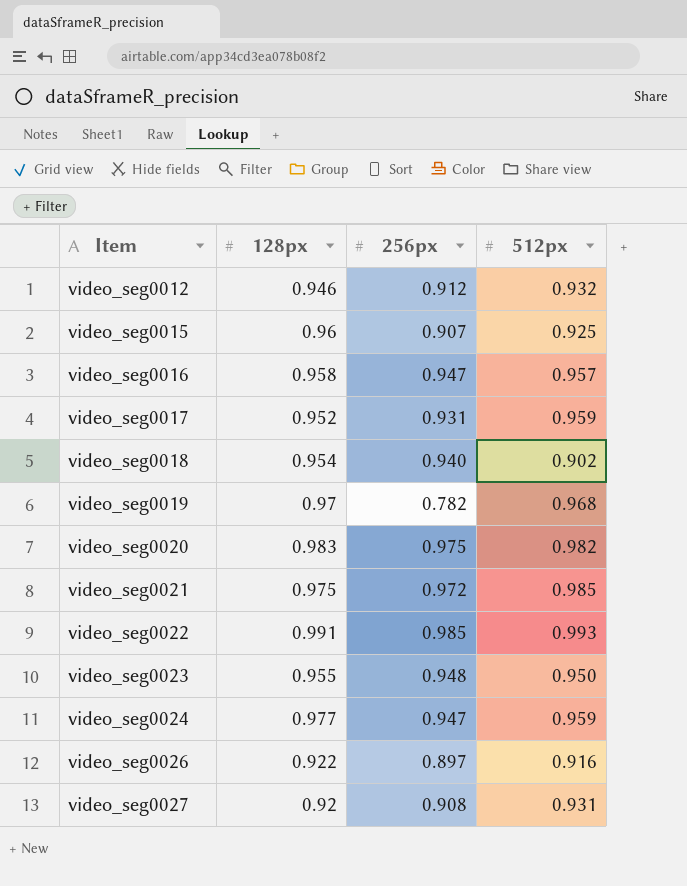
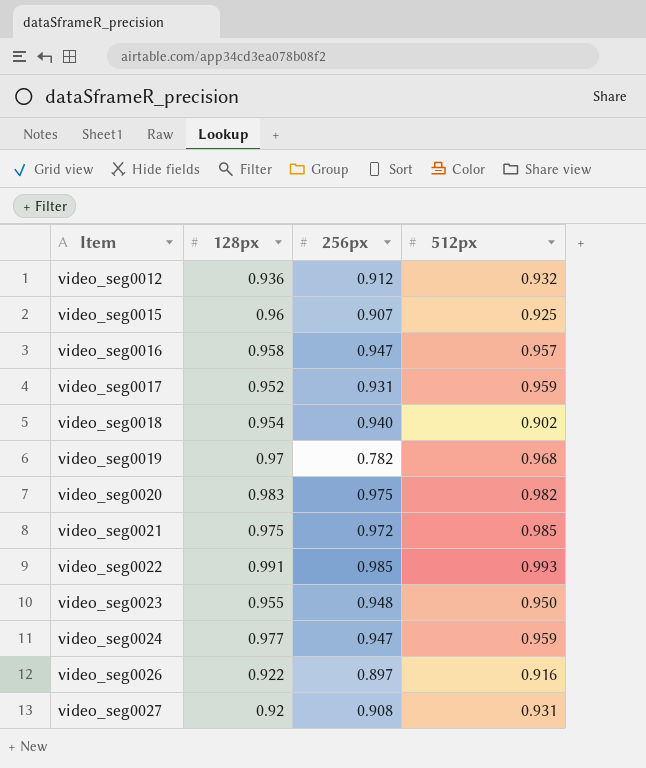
video_seg0012 | 128px: 0.946 -> 0.936

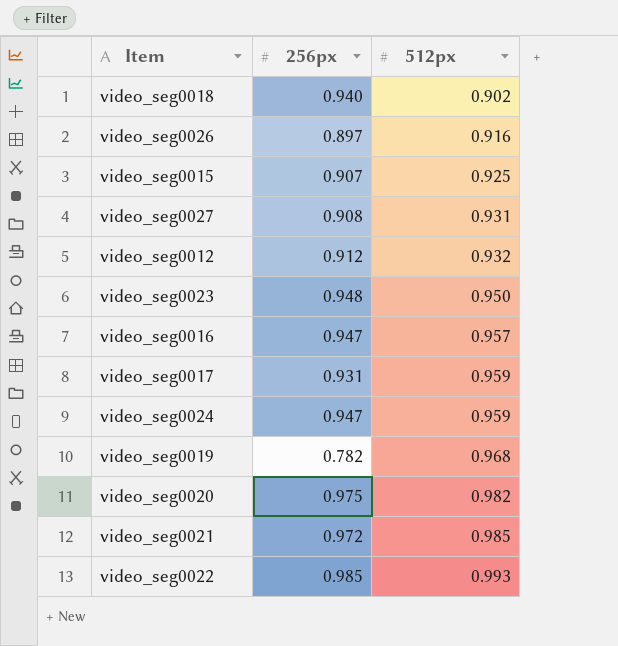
row order: Item ascending -> 512px ascending
column 128px | position: 2 -> none

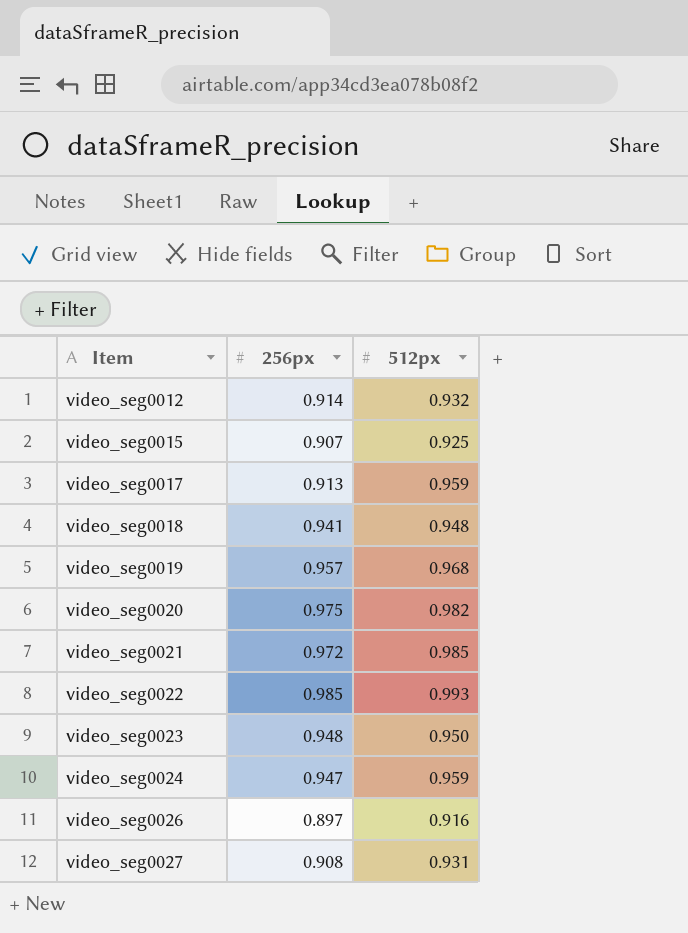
row order: 512px ascending -> Item ascending
row video_seg0016: 0.947 | 0.957 -> none
video_seg0012 | 256px: 0.912 -> 0.914
video_seg0017 | 256px: 0.931 -> 0.913
video_seg0018 | 256px: 0.940 -> 0.941
video_seg0018 | 512px: 0.902 -> 0.948
video_seg0019 | 256px: 0.782 -> 0.957

